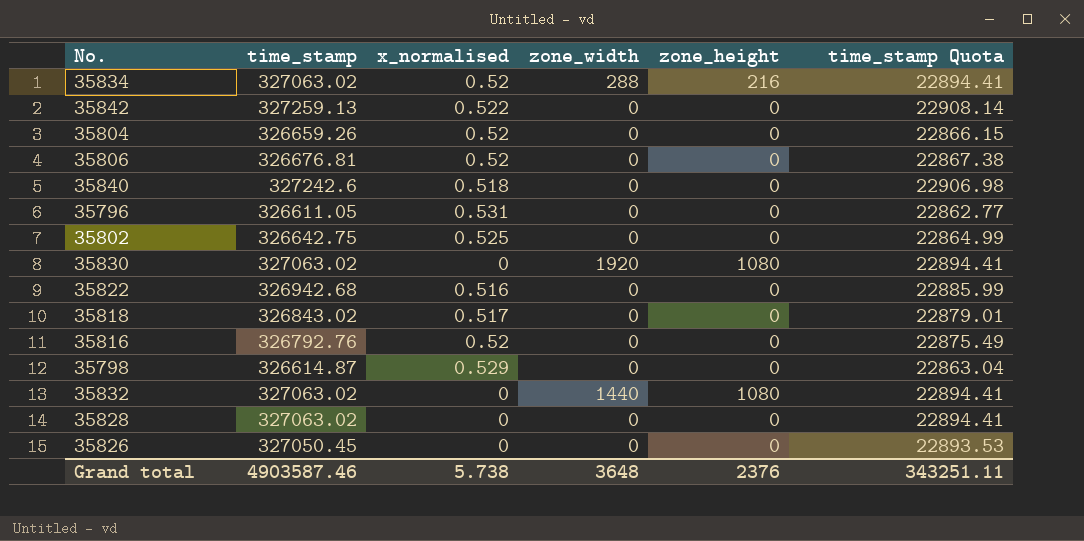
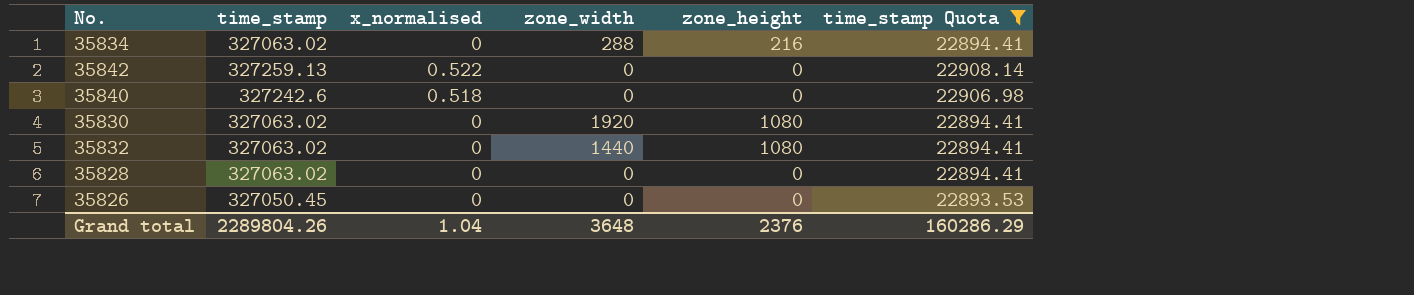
filter: none -> time_stamp Quota >= 22893.53
35834 | x_normalised: 0.52 -> 0
Grand total | time_stamp: 4903587.46 -> 2289804.26
Grand total | x_normalised: 5.738 -> 1.04
Grand total | time_stamp Quota: 343251.11 -> 160286.29

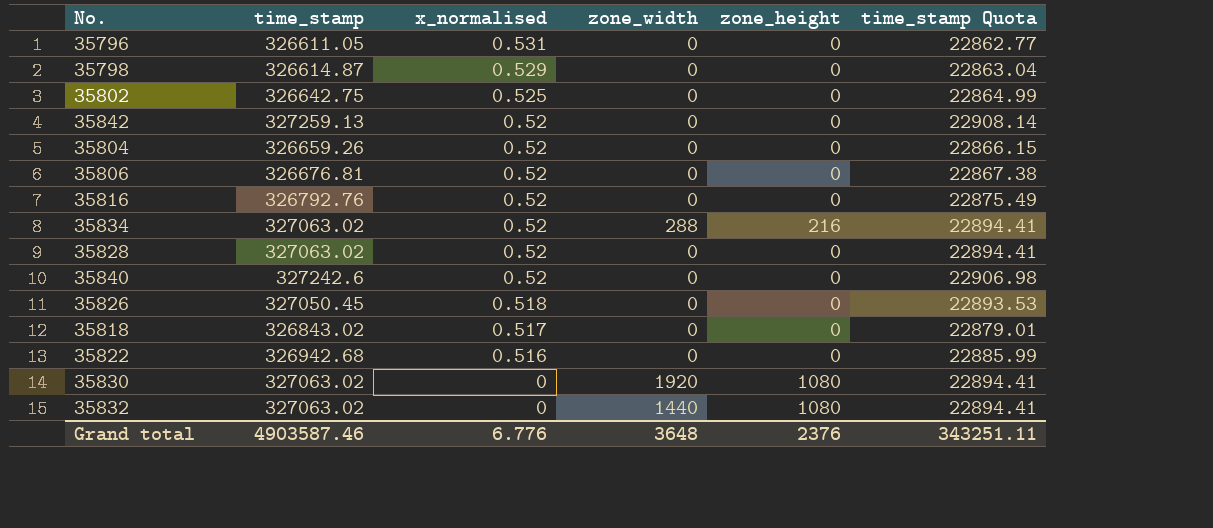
filter: time_stamp Quota >= 22893.53 -> none
row order: none -> x_normalised descending
35842 | x_normalised: 0.522 -> 0.52
35834 | x_normalised: 0 -> 0.52
35828 | x_normalised: 0 -> 0.52
35840 | x_normalised: 0.518 -> 0.52
35826 | x_normalised: 0 -> 0.518
Grand total | time_stamp: 2289804.26 -> 4903587.46
Grand total | x_normalised: 1.04 -> 6.776
Grand total | time_stamp Quota: 160286.29 -> 343251.11

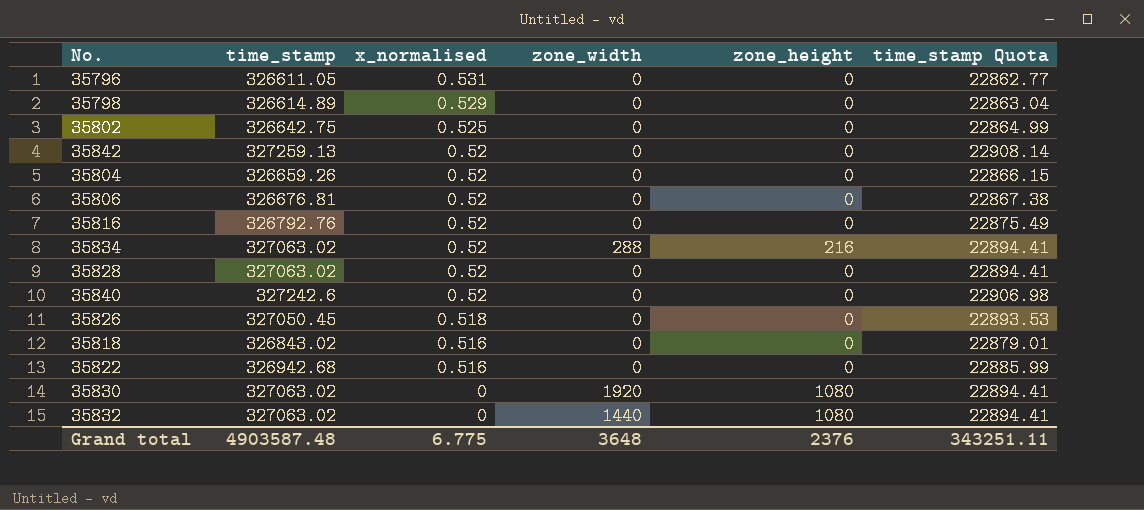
35798 | time_stamp: 326614.87 -> 326614.89
35818 | x_normalised: 0.517 -> 0.516
Grand total | time_stamp: 4903587.46 -> 4903587.48
Grand total | x_normalised: 6.776 -> 6.775

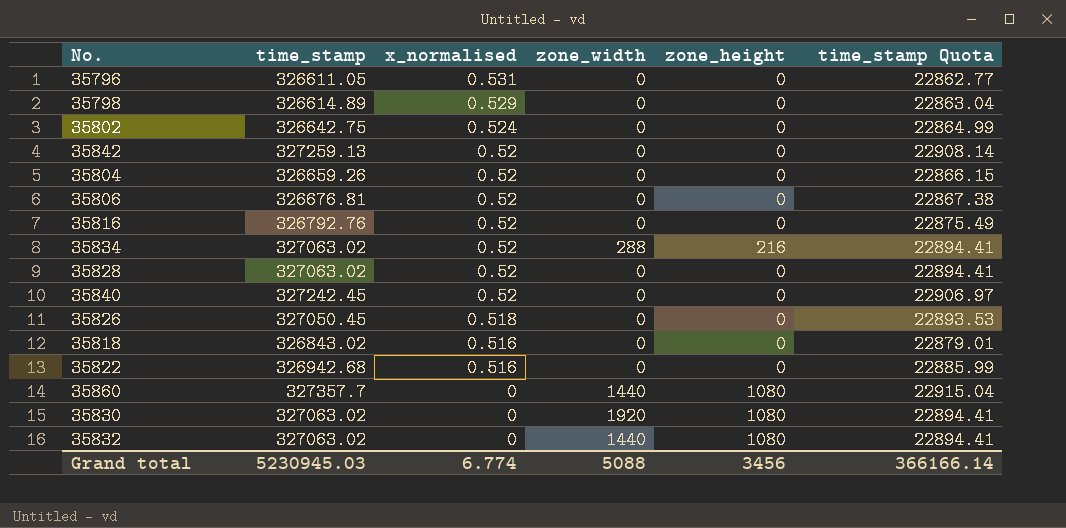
35802 | x_normalised: 0.525 -> 0.524
35840 | time_stamp: 327242.6 -> 327242.45
35840 | time_stamp Quota: 22906.98 -> 22906.97
row 35860: none -> 327357.7 | 0 | 1440 | 1080 | 22915.04
Grand total | time_stamp: 4903587.48 -> 5230945.03
Grand total | x_normalised: 6.775 -> 6.774
Grand total | zone_width: 3648 -> 5088
Grand total | zone_height: 2376 -> 3456
Grand total | time_stamp Quota: 343251.11 -> 366166.14

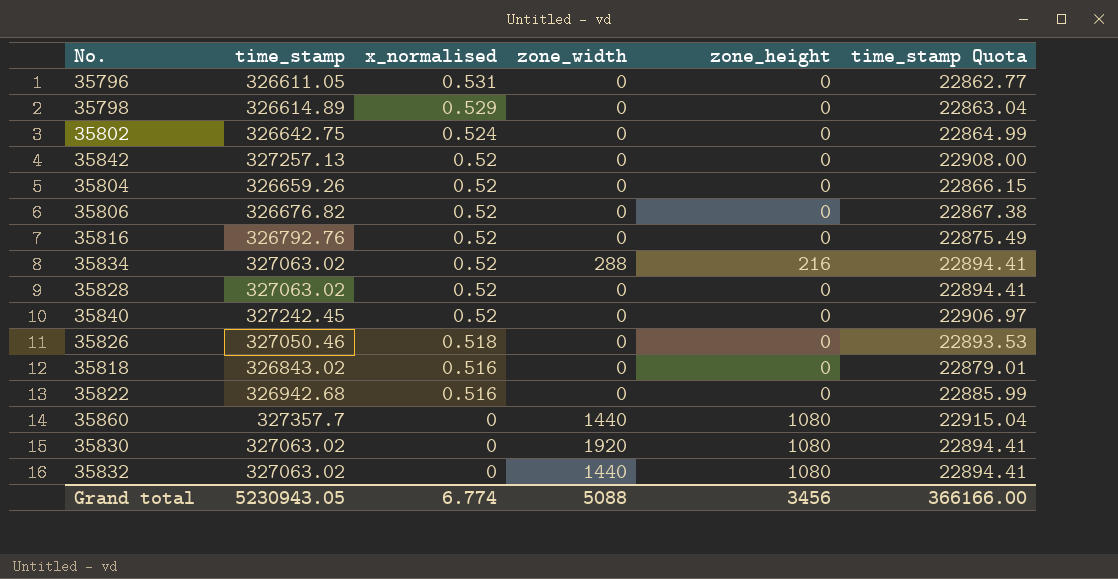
35842 | time_stamp: 327259.13 -> 327257.13
35842 | time_stamp Quota: 22908.14 -> 22908.00
35806 | time_stamp: 326676.81 -> 326676.82
35826 | time_stamp: 327050.45 -> 327050.46
Grand total | time_stamp: 5230945.03 -> 5230943.05
Grand total | time_stamp Quota: 366166.14 -> 366166.00

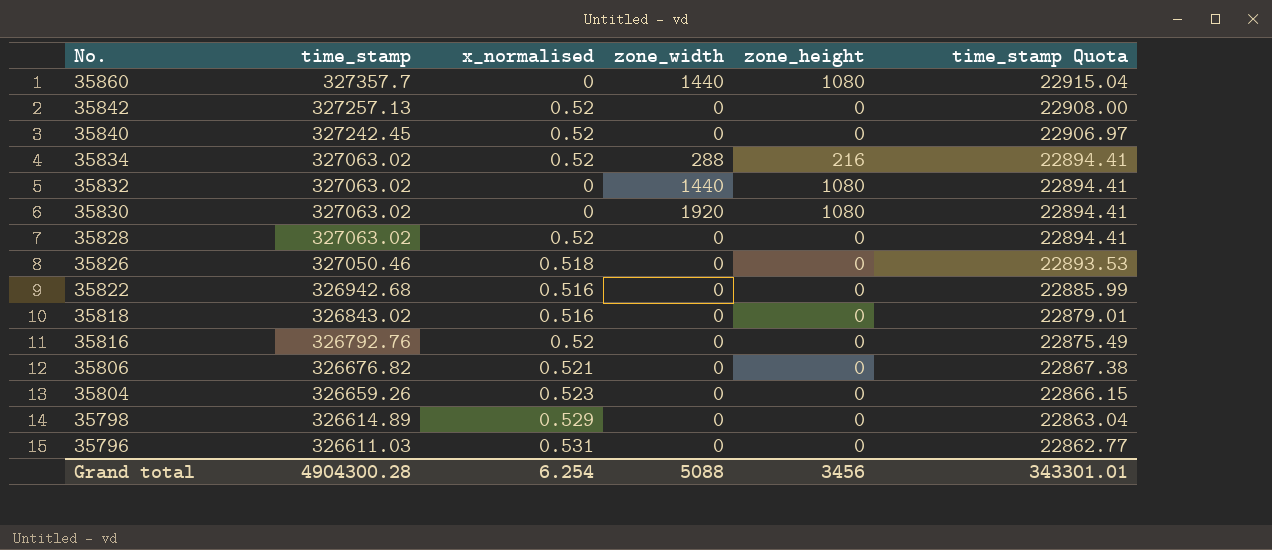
row order: x_normalised descending -> No. descending
row 35802: 326642.75 | 0.524 | 0 | 0 | 22864.99 -> none
35806 | x_normalised: 0.52 -> 0.521
35804 | x_normalised: 0.52 -> 0.523
35796 | time_stamp: 326611.05 -> 326611.03
Grand total | time_stamp: 5230943.05 -> 4904300.28
Grand total | x_normalised: 6.774 -> 6.254
Grand total | time_stamp Quota: 366166.00 -> 343301.01

